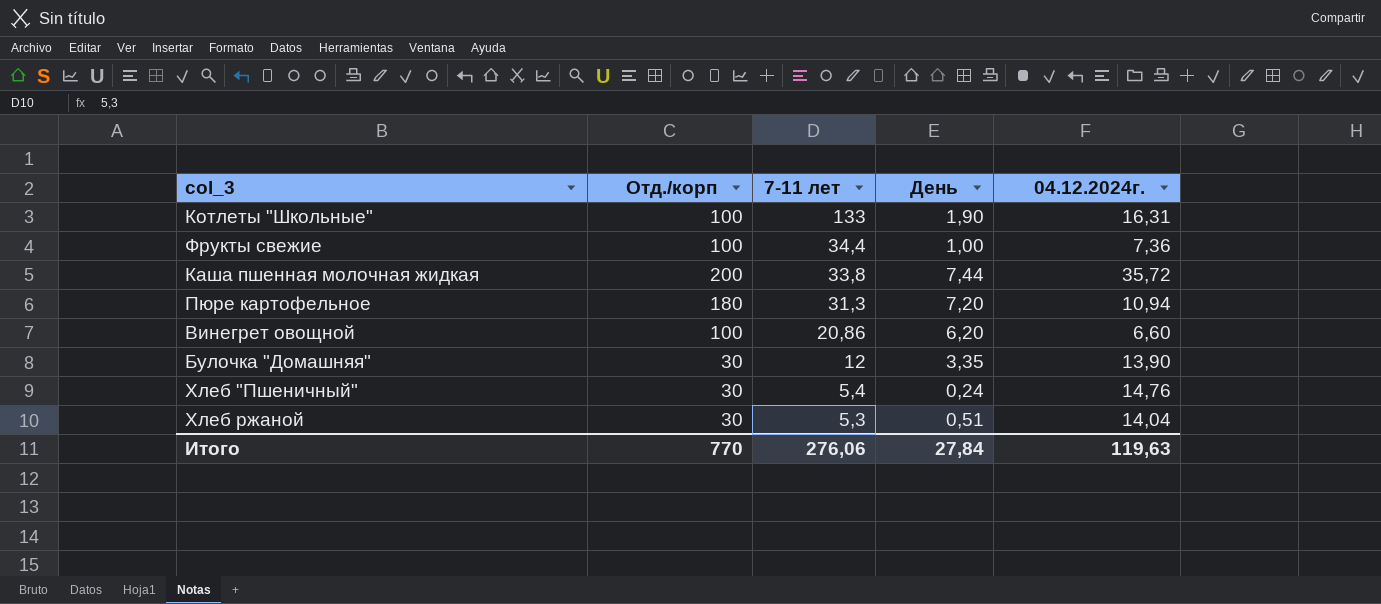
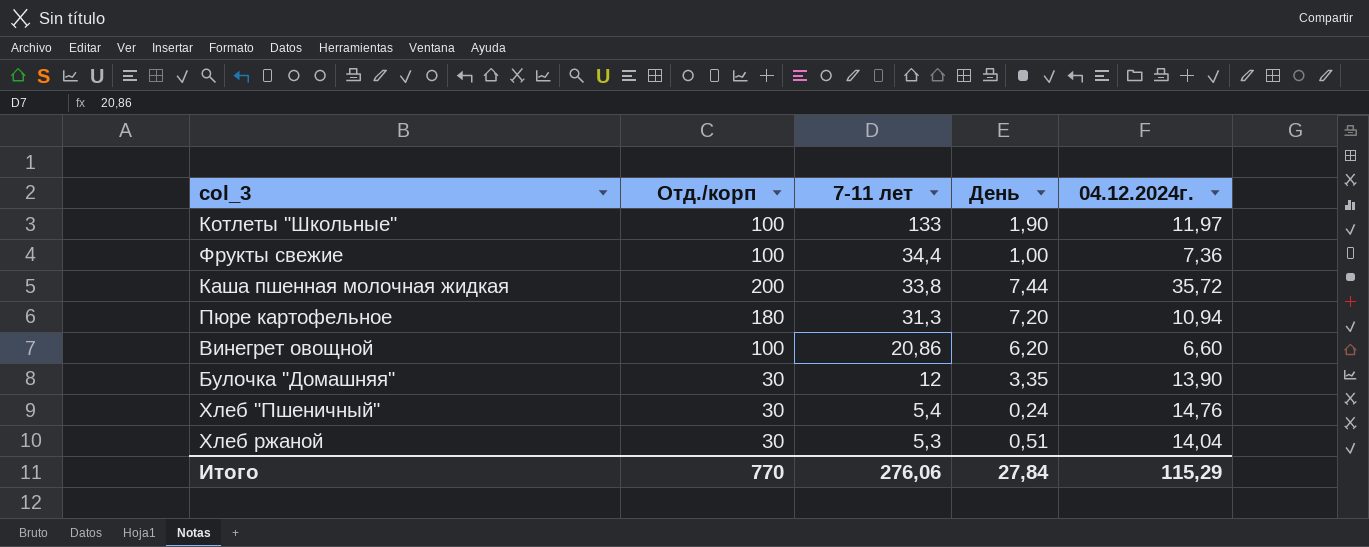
Котлеты "Школьные" | 04.12.2024г.: 16,31 -> 11,97
Итого | 04.12.2024г.: 119,63 -> 115,29

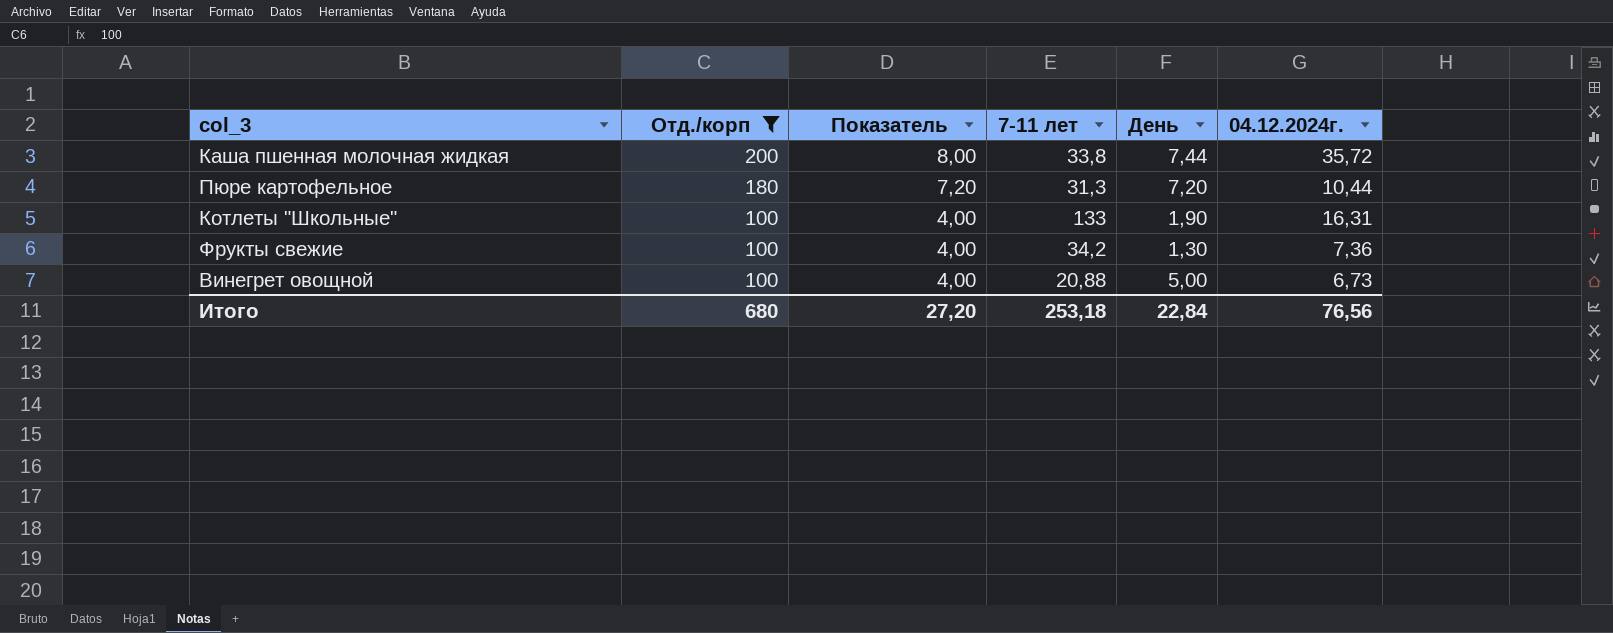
filter: none -> Отд./корп != 30
row order: 7-11 лет descending -> Отд./корп descending
column Показатель | formula: none -> [Отд./корп] * 0,04
Пюре картофельное | 04.12.2024г.: 10,94 -> 10,44
Котлеты "Школьные" | 04.12.2024г.: 11,97 -> 16,31
Фрукты свежие | 7-11 лет: 34,4 -> 34,2
Фрукты свежие | День: 1,00 -> 1,30
Винегрет овощной | 7-11 лет: 20,86 -> 20,88
Винегрет овощной | День: 6,20 -> 5,00
Винегрет овощной | 04.12.2024г.: 6,60 -> 6,73
Итого | Отд./корп: 770 -> 680
Итого | 7-11 лет: 276,06 -> 253,18
Итого | День: 27,84 -> 22,84
Итого | 04.12.2024г.: 115,29 -> 76,56

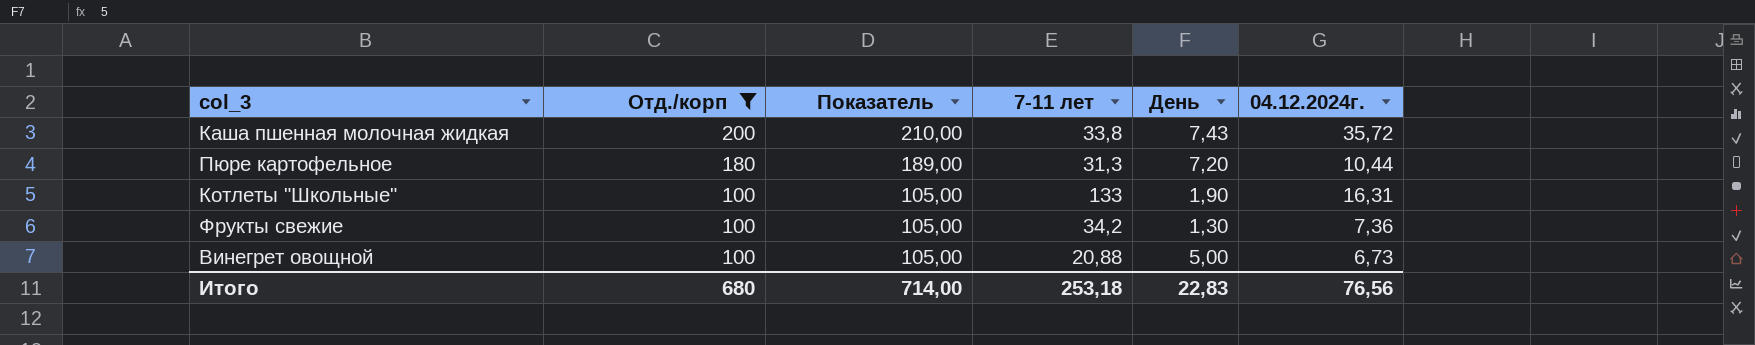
column Показатель | formula: [Отд./корп] * 0,04 -> [Отд./корп] * 1,05
Каша пшенная молочная жидкая | День: 7,44 -> 7,43
Итого | Показатель: 27,20 -> 714,00
Итого | День: 22,84 -> 22,83

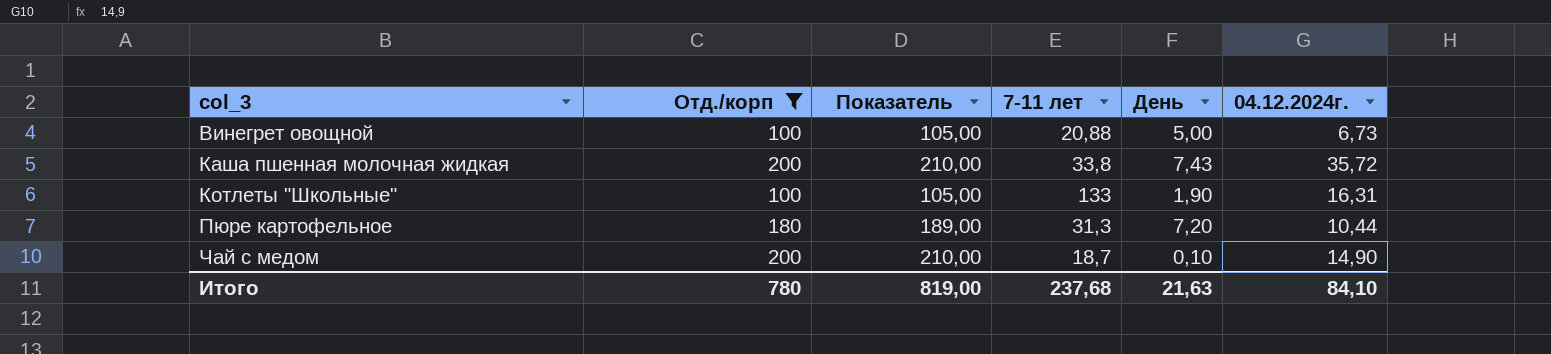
row order: Отд./корп descending -> col_3 ascending
row Фрукты свежие: 100 | 105,00 | 34,2 | 1,30 | 7,36 -> none
row Чай с медом: none -> 200 | 210,00 | 18,7 | 0,10 | 14,90
Итого | Отд./корп: 680 -> 780
Итого | Показатель: 714,00 -> 819,00
Итого | 7-11 лет: 253,18 -> 237,68
Итого | День: 22,83 -> 21,63
Итого | 04.12.2024г.: 76,56 -> 84,10

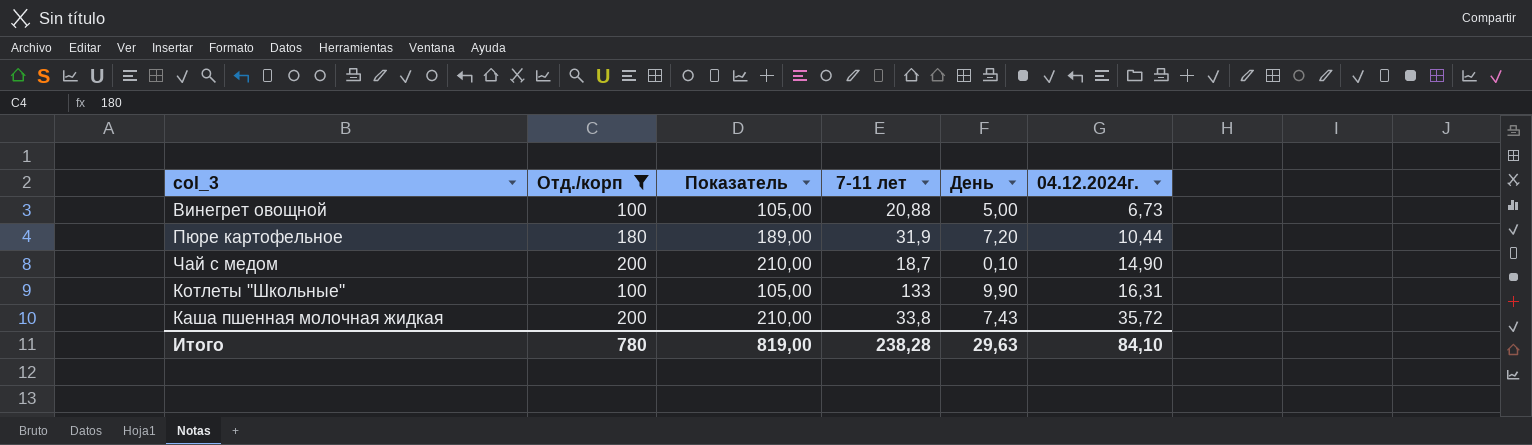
row order: col_3 ascending -> 04.12.2024г. ascending
Пюре картофельное | 7-11 лет: 31,3 -> 31,9
Котлеты "Школьные" | День: 1,90 -> 9,90
Итого | 7-11 лет: 237,68 -> 238,28
Итого | День: 21,63 -> 29,63

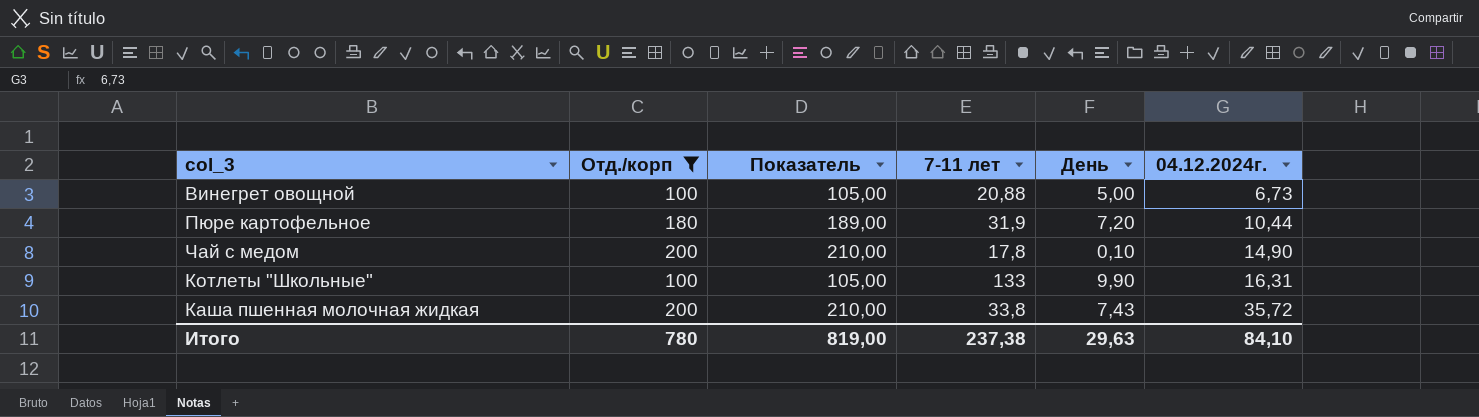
Чай с медом | 7-11 лет: 18,7 -> 17,8
Итого | 7-11 лет: 238,28 -> 237,38

